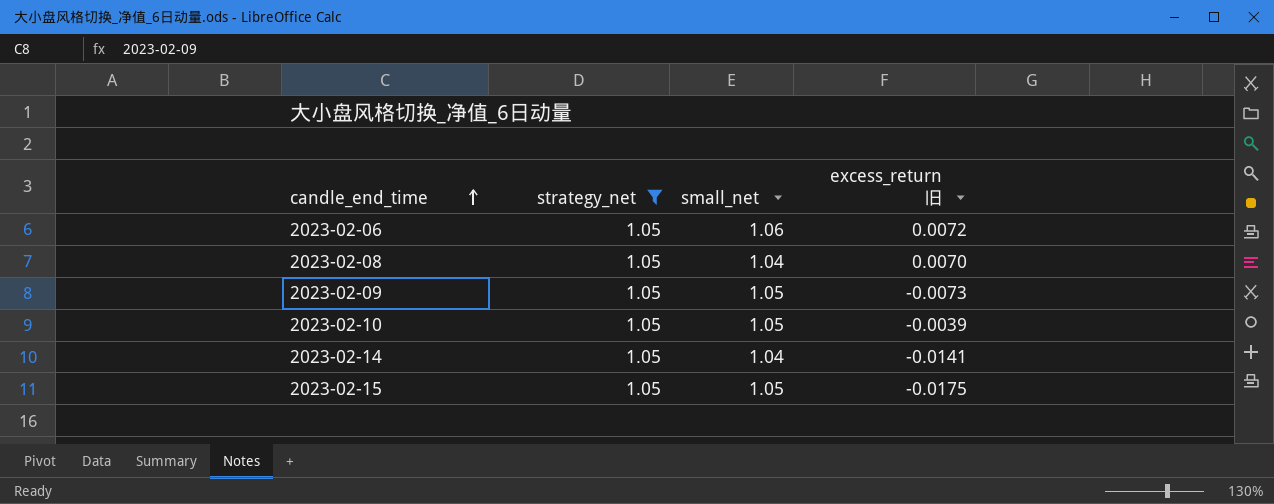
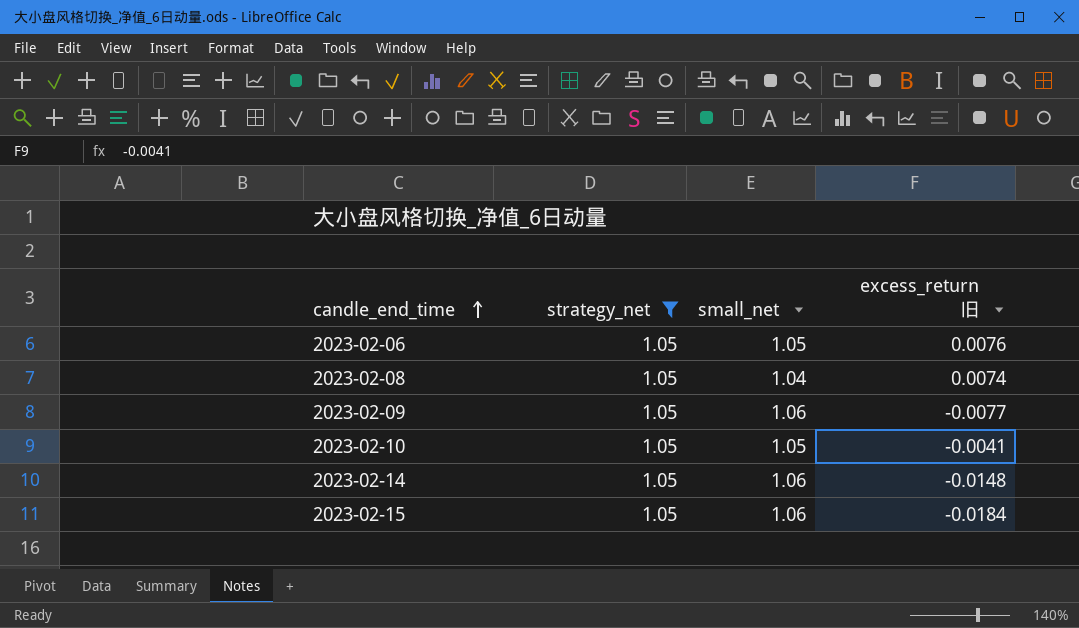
2023-02-06 | small_net: 1.06 -> 1.05
2023-02-06 | excess_return 旧: 0.0072 -> 0.0076
2023-02-08 | excess_return 旧: 0.0070 -> 0.0074
2023-02-09 | small_net: 1.05 -> 1.06
2023-02-09 | excess_return 旧: -0.0073 -> -0.0077
2023-02-10 | excess_return 旧: -0.0039 -> -0.0041
2023-02-14 | small_net: 1.04 -> 1.06
2023-02-14 | excess_return 旧: -0.0141 -> -0.0148
2023-02-15 | small_net: 1.05 -> 1.06
2023-02-15 | excess_return 旧: -0.0175 -> -0.0184

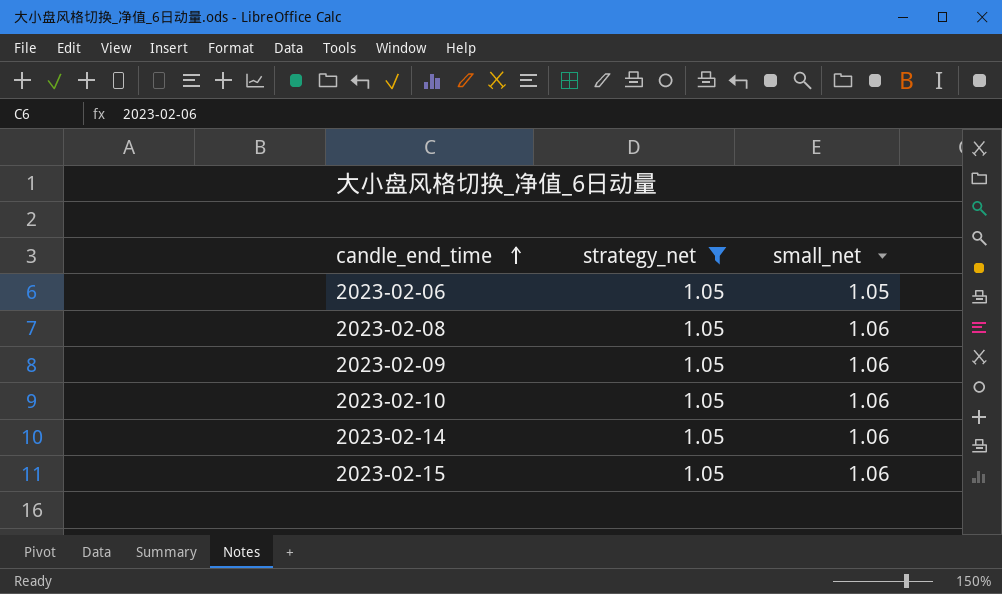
column excess_return 旧 | position: 4 -> none
2023-02-08 | small_net: 1.04 -> 1.06
2023-02-10 | small_net: 1.05 -> 1.06

